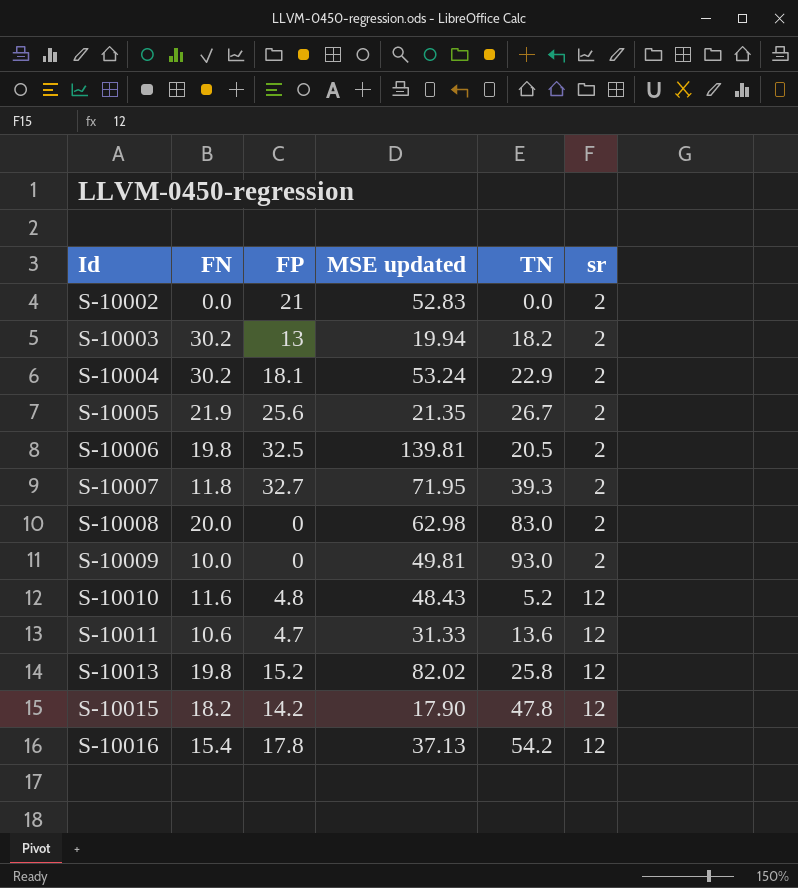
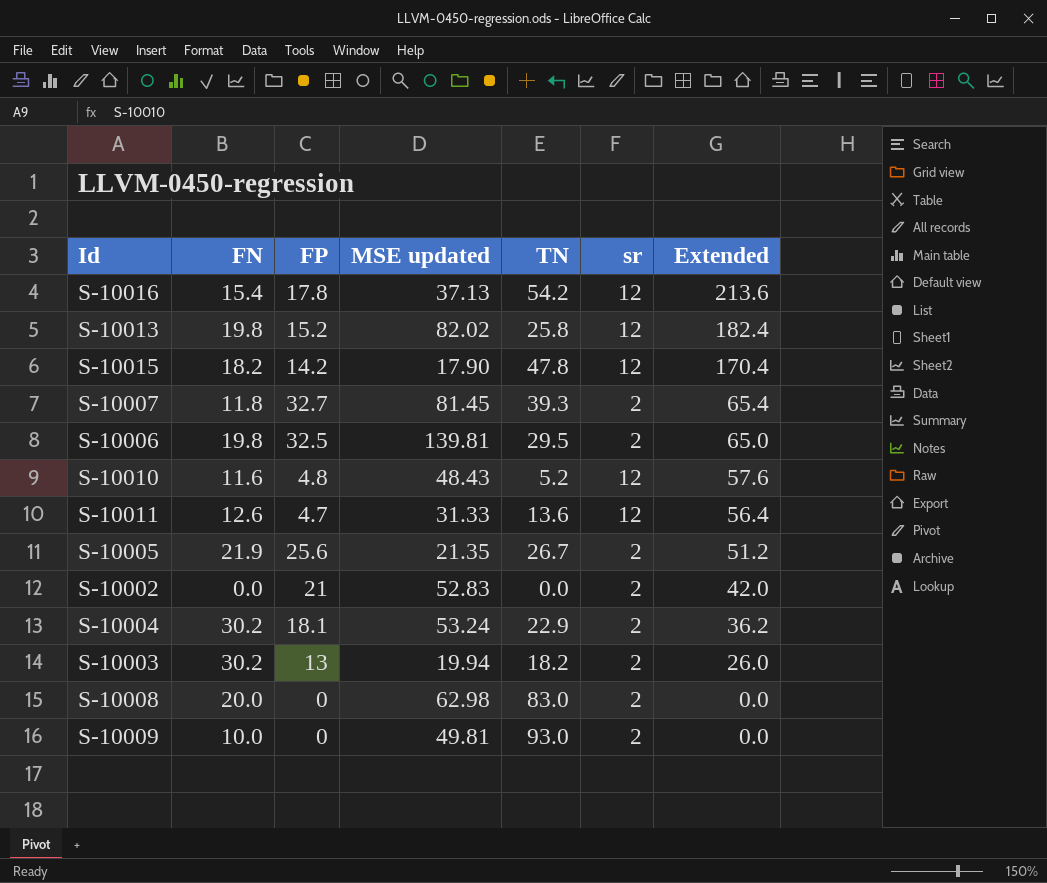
row order: Id ascending -> Extended descending
column Extended | formula: none -> [FP] * [sr]
S-10007 | MSE updated: 71.95 -> 81.45
S-10006 | TN: 20.5 -> 29.5
S-10011 | FN: 10.6 -> 12.6

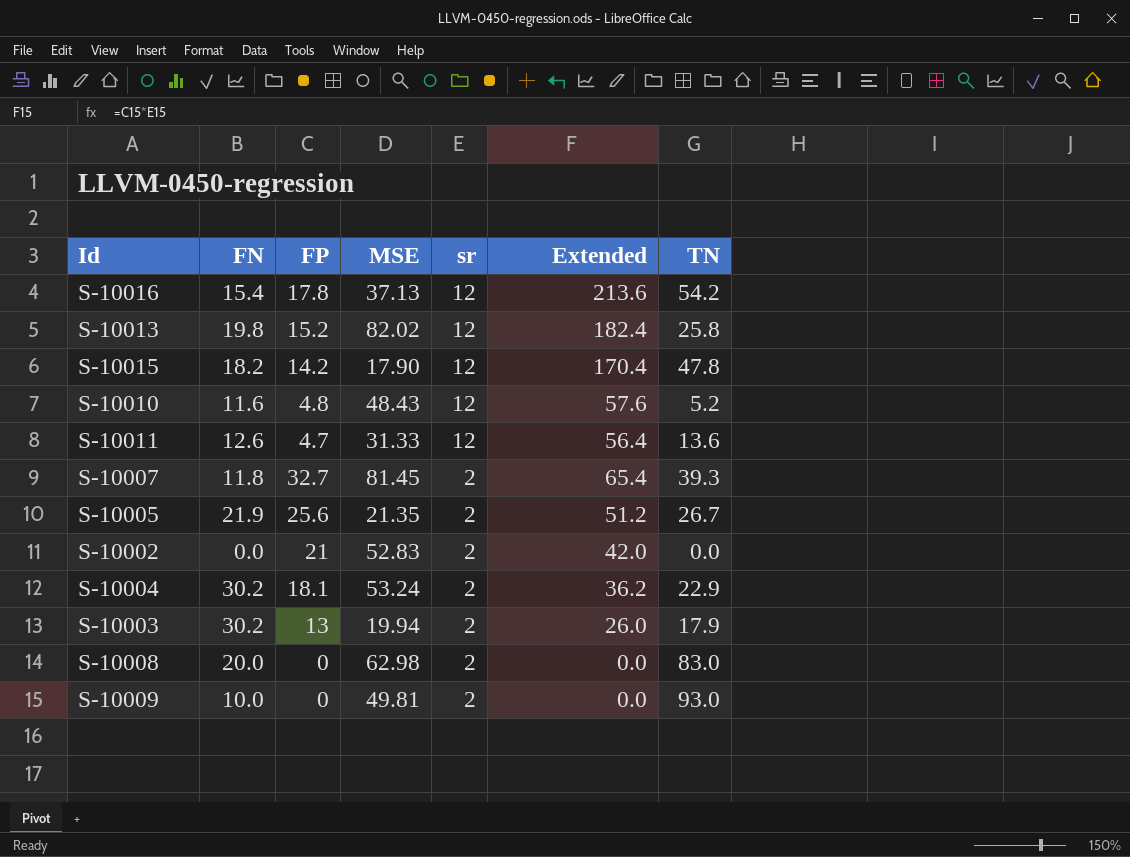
row order: Extended descending -> sr descending
column name: MSE updated -> MSE
column TN | position: 5 -> 7
row S-10006: 19.8 | 32.5 | 139.81 | 29.5 | 2 | 65.0 -> none
S-10003 | TN: 18.2 -> 17.9

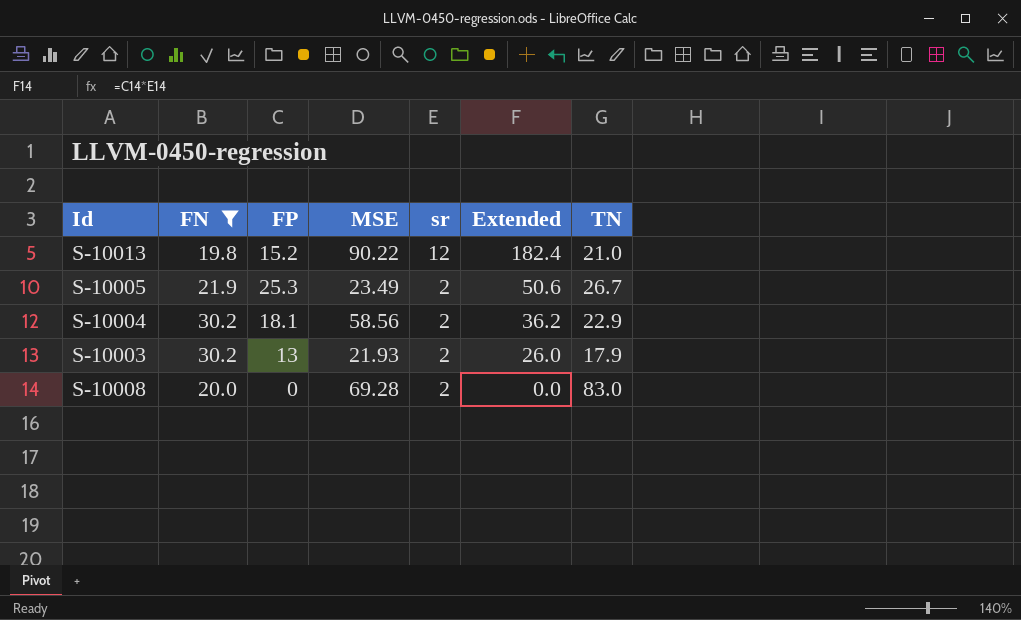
filter: none -> FN >= 19.8
S-10013 | MSE: 82.02 -> 90.22
S-10013 | TN: 25.8 -> 21.0
S-10005 | FP: 25.6 -> 25.3
S-10005 | MSE: 21.35 -> 23.49
S-10005 | Extended: 51.2 -> 50.6
S-10004 | MSE: 53.24 -> 58.56
S-10003 | MSE: 19.94 -> 21.93
S-10008 | MSE: 62.98 -> 69.28

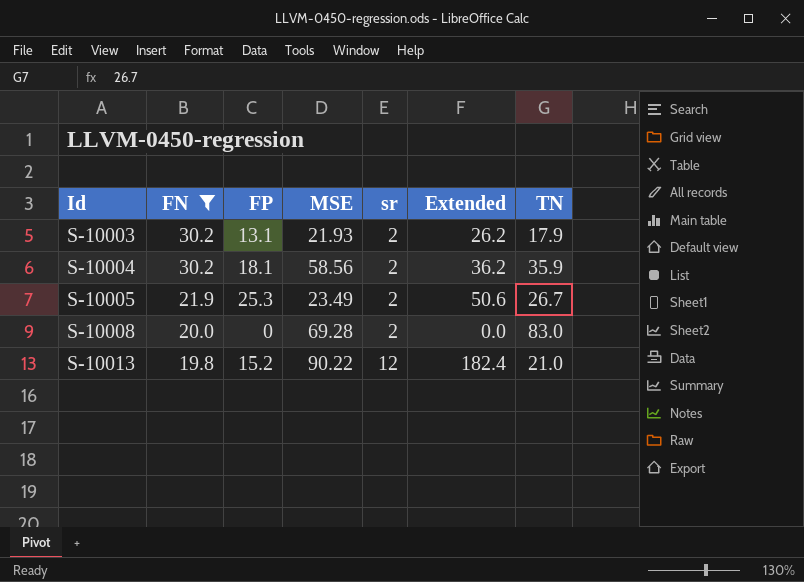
row order: sr descending -> Id ascending
S-10003 | FP: 13 -> 13.1
S-10003 | Extended: 26.0 -> 26.2
S-10004 | TN: 22.9 -> 35.9

